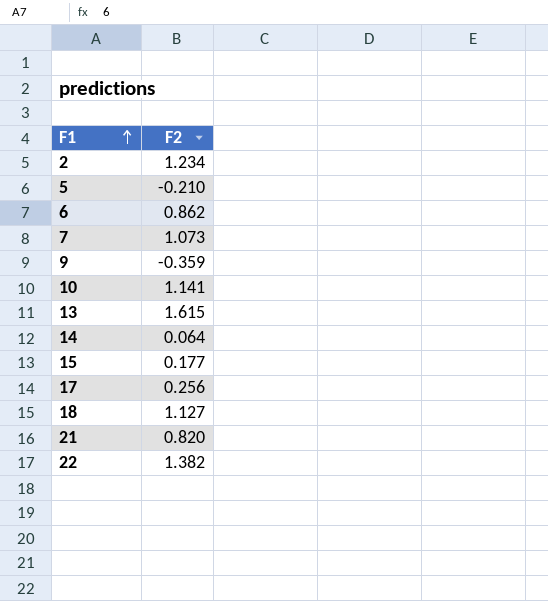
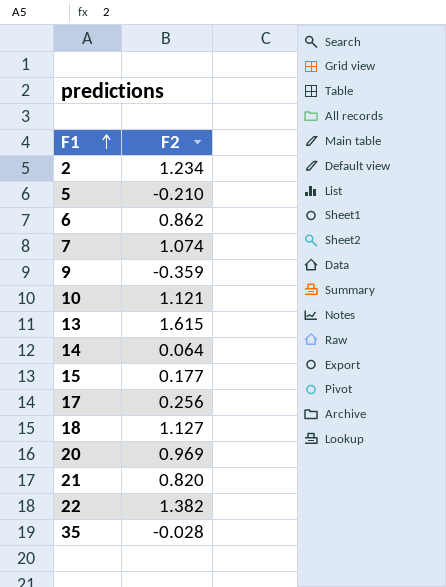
7 | F2: 1.073 -> 1.074
10 | F2: 1.141 -> 1.121
row 20: none -> 0.969
row 35: none -> -0.028

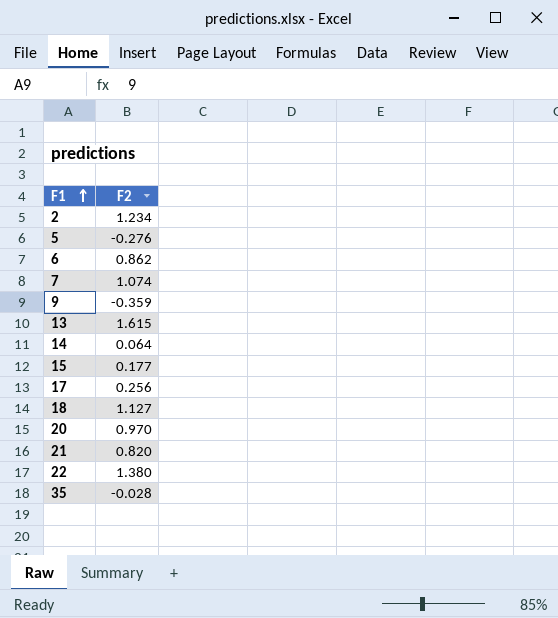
row 10: 1.121 -> none
5 | F2: -0.210 -> -0.276
20 | F2: 0.969 -> 0.970
22 | F2: 1.382 -> 1.380

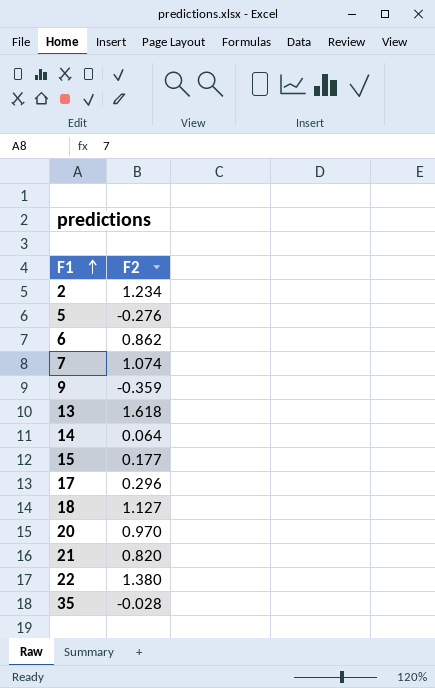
13 | F2: 1.615 -> 1.618
17 | F2: 0.256 -> 0.296

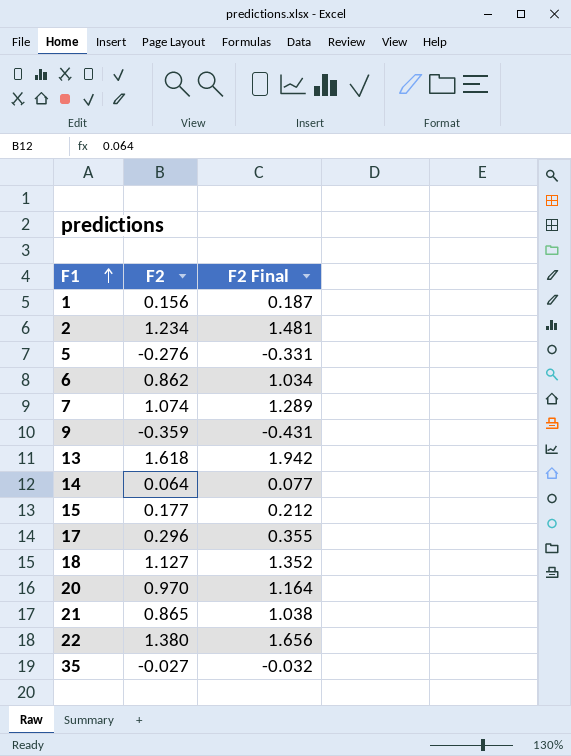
column F2 Final | formula: none -> [F2] * 1.2
row 1: none -> 0.156 | 0.187
21 | F2: 0.820 -> 0.865
35 | F2: -0.028 -> -0.027

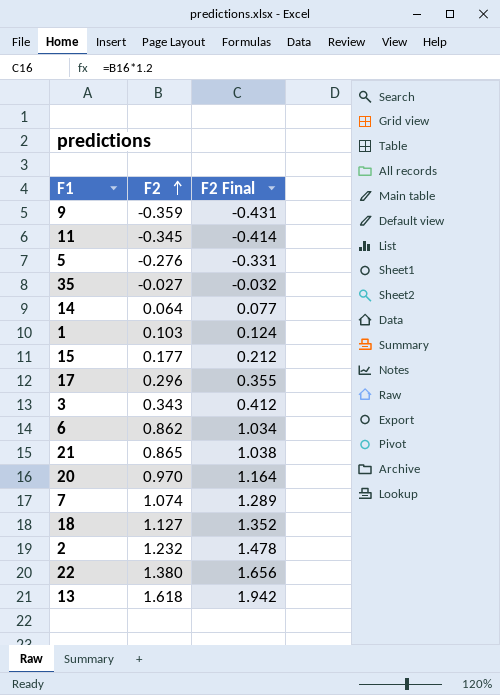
row order: F1 ascending -> F2 ascending
row 11: none -> -0.345 | -0.414
1 | F2: 0.156 -> 0.103
1 | F2 Final: 0.187 -> 0.124
row 3: none -> 0.343 | 0.412
2 | F2: 1.234 -> 1.232
2 | F2 Final: 1.481 -> 1.478

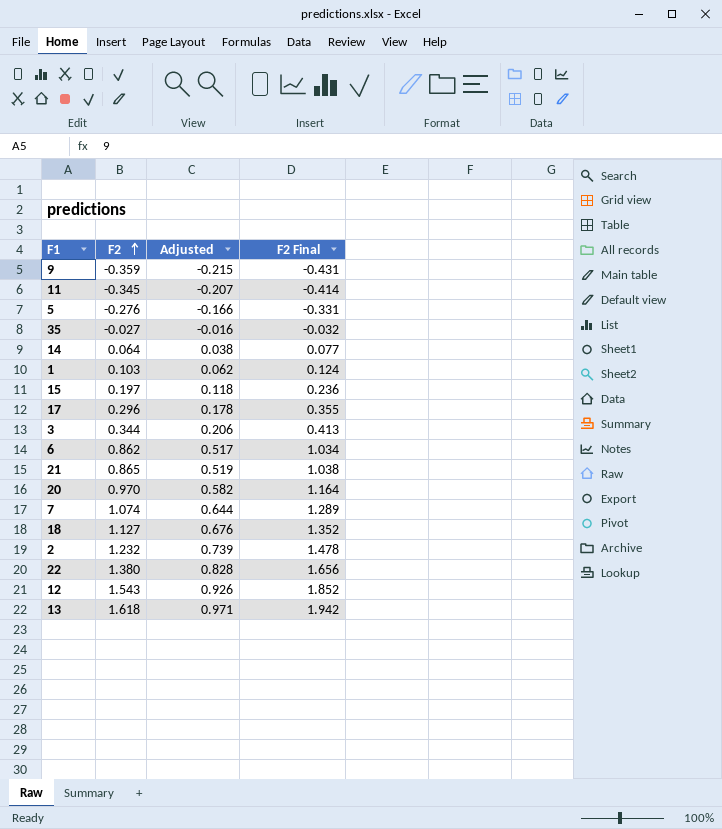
column Adjusted | formula: none -> [F2] * 0.6
15 | F2: 0.177 -> 0.197
15 | F2 Final: 0.212 -> 0.236
3 | F2: 0.343 -> 0.344
3 | F2 Final: 0.412 -> 0.413
row 12: none -> 1.543 | 0.926 | 1.852

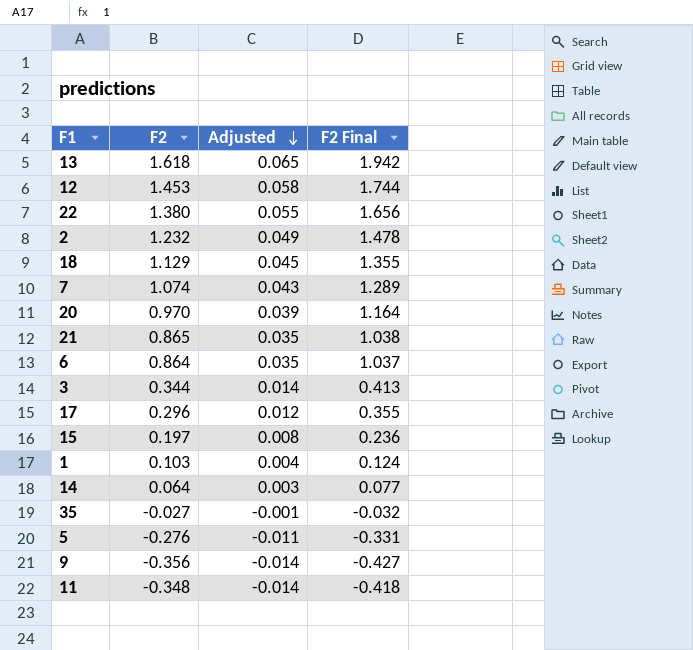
row order: F2 ascending -> Adjusted descending
column Adjusted | formula: [F2] * 0.6 -> [F2] * 0.04
12 | F2: 1.543 -> 1.453
12 | F2 Final: 1.852 -> 1.744
18 | F2: 1.127 -> 1.129
18 | F2 Final: 1.352 -> 1.355
6 | F2: 0.862 -> 0.864
6 | F2 Final: 1.034 -> 1.037
9 | F2: -0.359 -> -0.356
9 | F2 Final: -0.431 -> -0.427
11 | F2: -0.345 -> -0.348
11 | F2 Final: -0.414 -> -0.418

